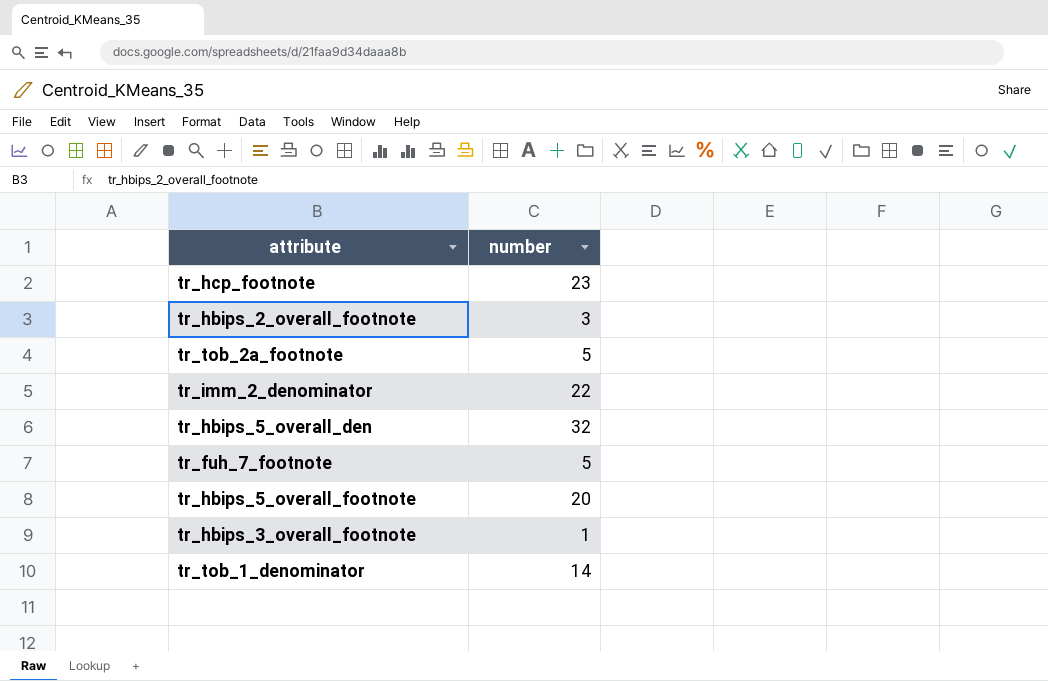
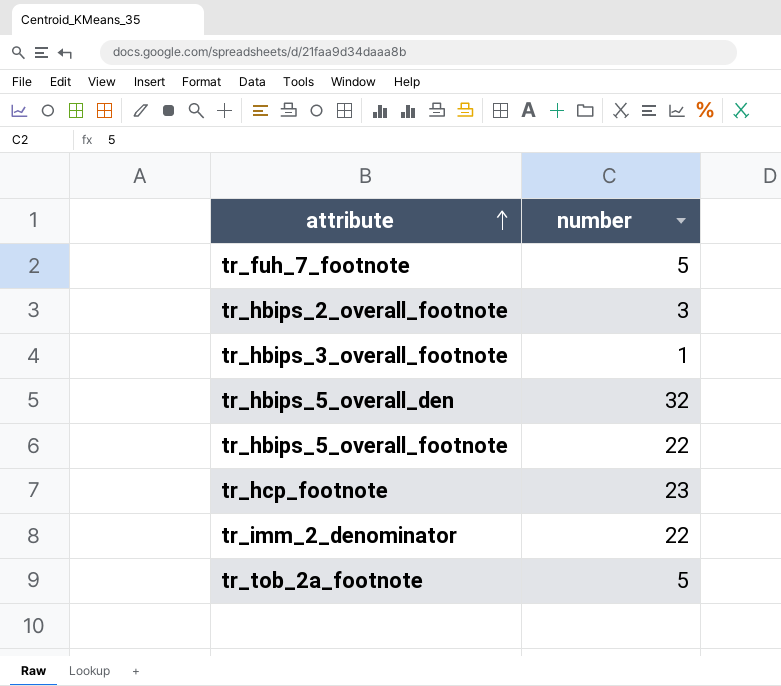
row order: none -> attribute ascending
row tr_tob_1_denominator: 14 -> none
tr_hbips_5_overall_footnote | number: 20 -> 22

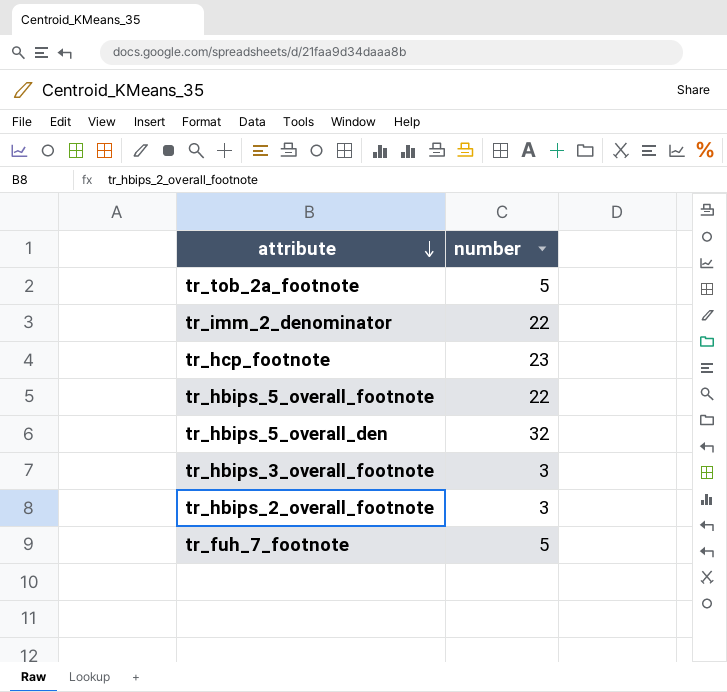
row order: attribute ascending -> attribute descending
tr_hbips_3_overall_footnote | number: 1 -> 3

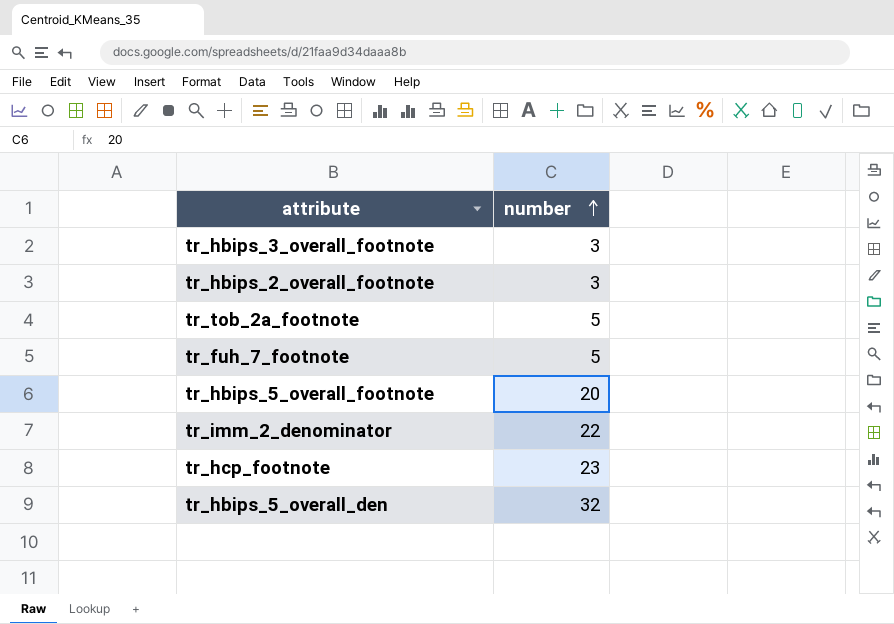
row order: attribute descending -> number ascending
tr_hbips_5_overall_footnote | number: 22 -> 20

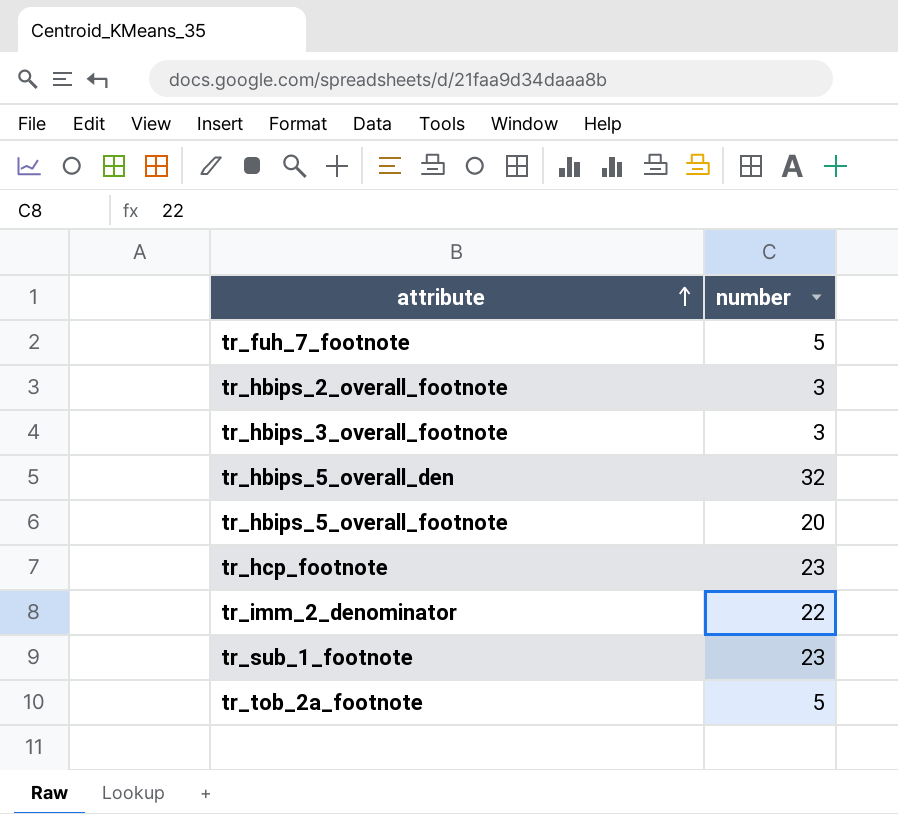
row order: number ascending -> attribute ascending
row tr_sub_1_footnote: none -> 23

